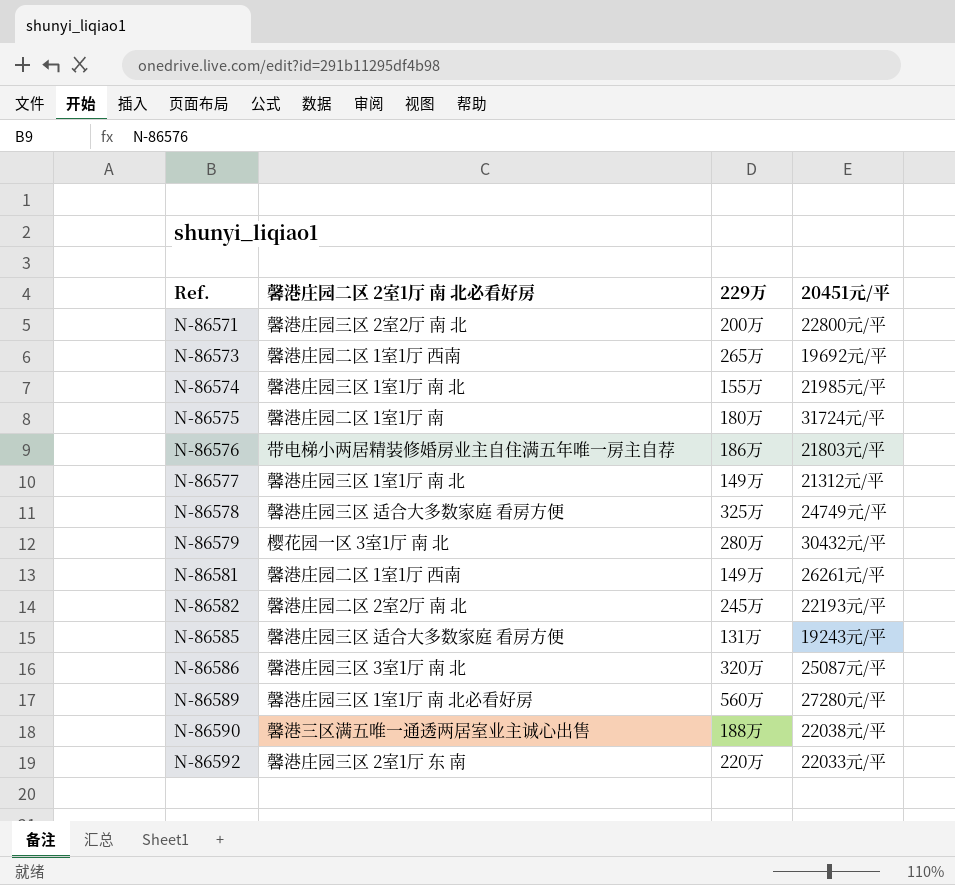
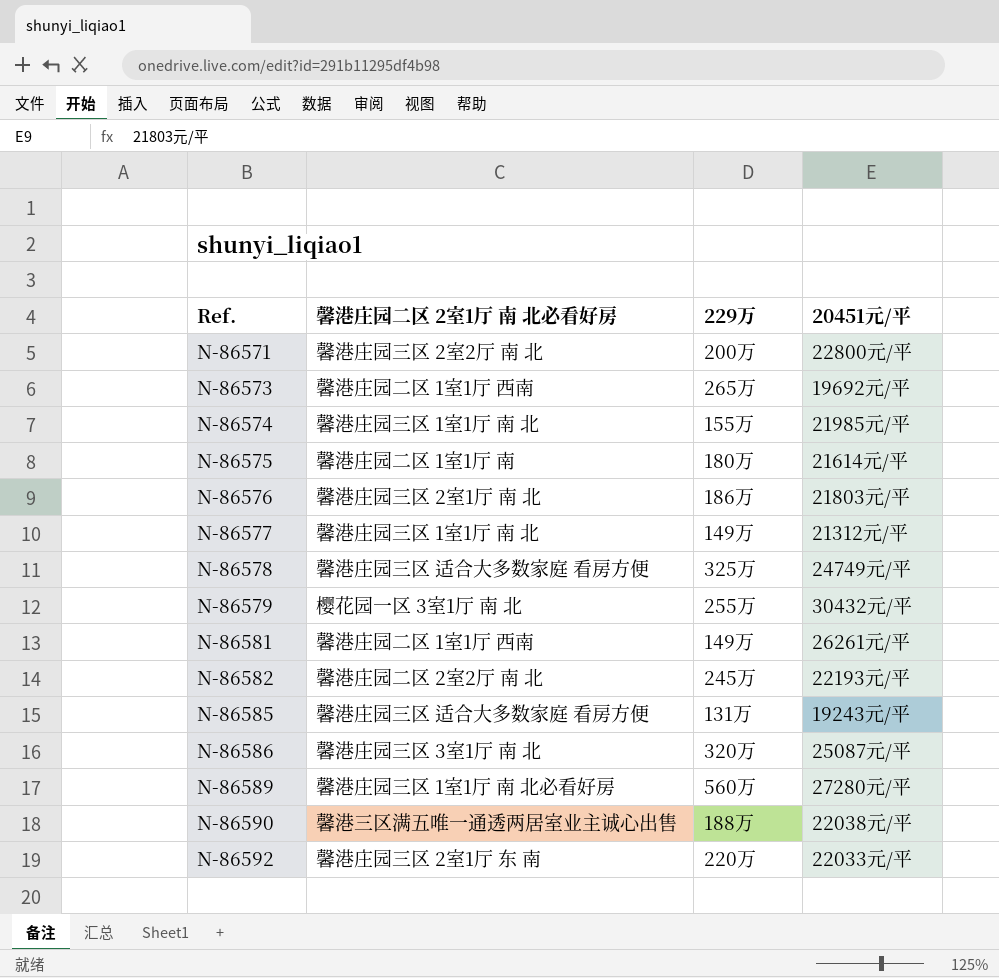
N-86575 | 20451元/平: 31724元/平 -> 21614元/平
N-86576 | 馨港庄园二区 2室1厅 南 北必看好房: 带电梯小两居精装修婚房业主自住满五年唯一房主自荐 -> 馨港庄园三区 2室1厅 南 北
N-86579 | 229万: 280万 -> 255万

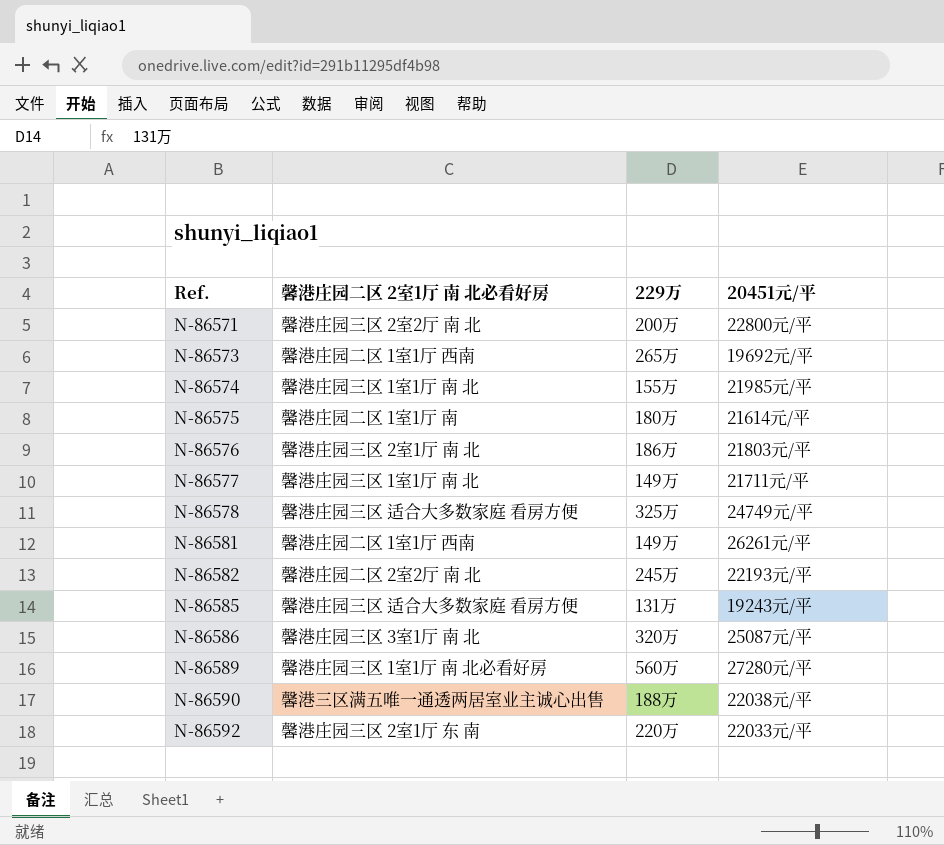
row N-86579: 樱花园一区 3室1厅 南 北 | 255万 | 30432元/平 -> none
N-86577 | 20451元/平: 21312元/平 -> 21711元/平

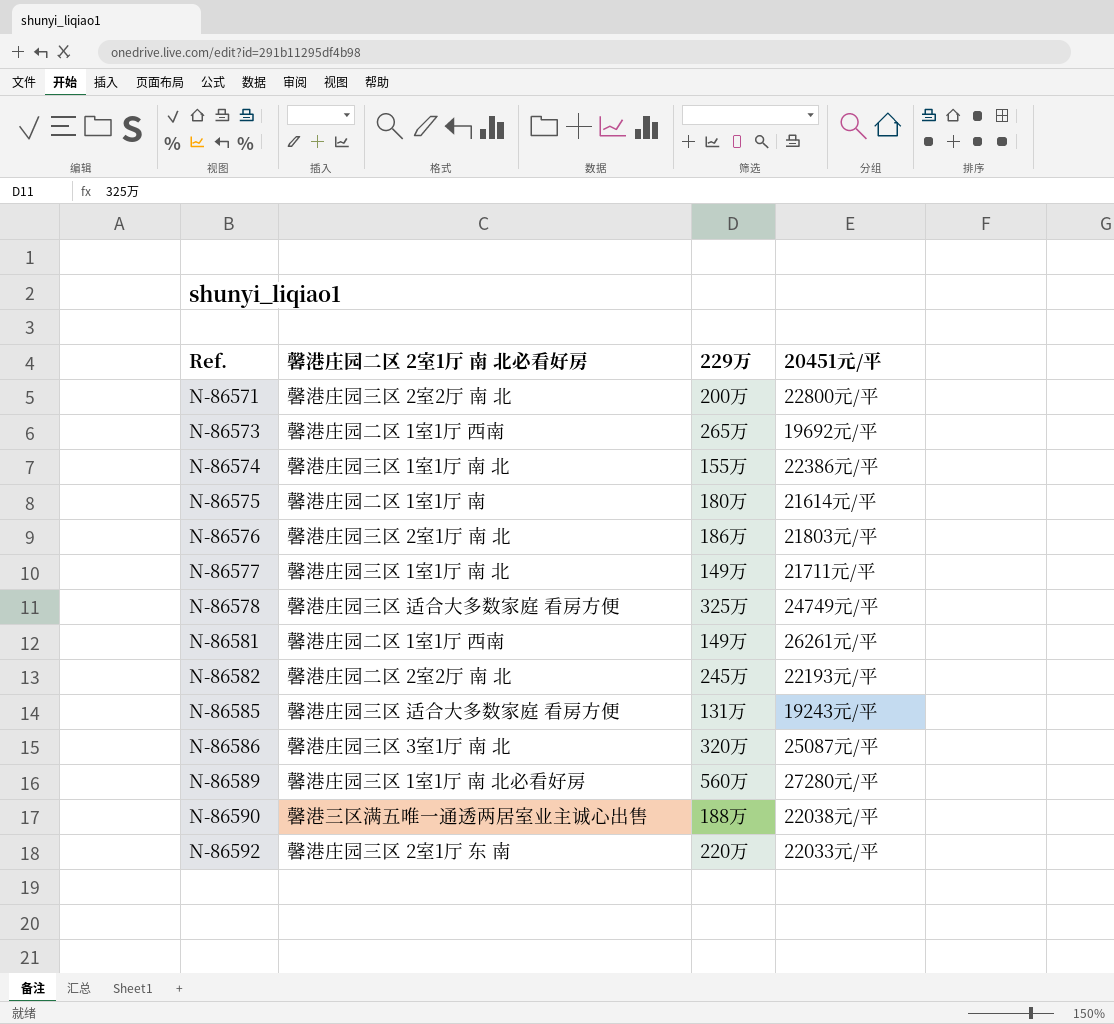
N-86574 | 20451元/平: 21985元/平 -> 22386元/平

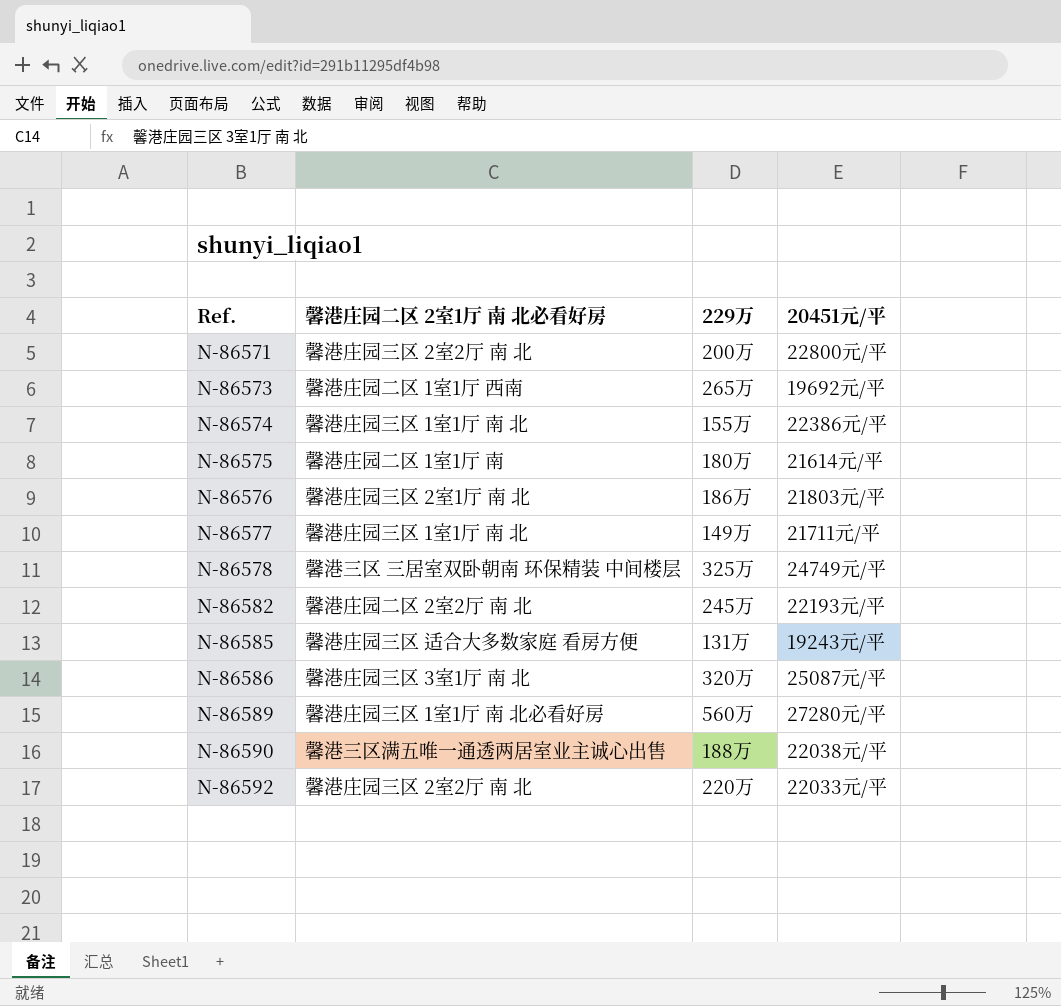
row N-86581: 馨港庄园二区 1室1厅 西南 | 149万 | 26261元/平 -> none
N-86578 | 馨港庄园二区 2室1厅 南 北必看好房: 馨港庄园三区 适合大多数家庭 看房方便 -> 馨港三区 三居室双卧朝南 环保精装 中间楼层
N-86592 | 馨港庄园二区 2室1厅 南 北必看好房: 馨港庄园三区 2室1厅 东 南 -> 馨港庄园三区 2室2厅 南 北

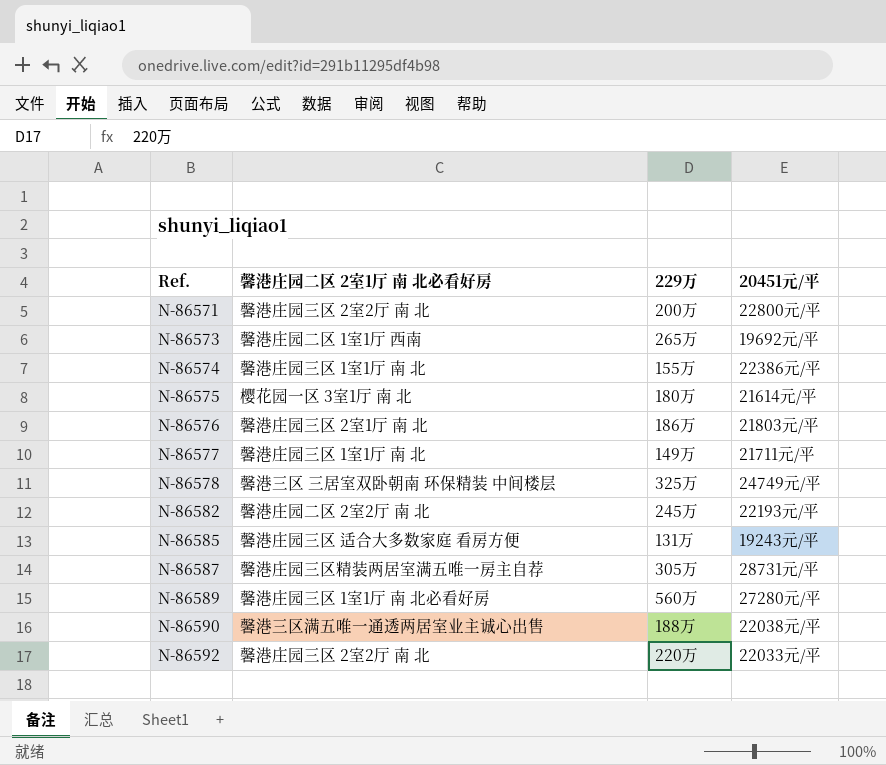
row N-86586: 馨港庄园三区 3室1厅 南 北 | 320万 | 25087元/平 -> none
N-86575 | 馨港庄园二区 2室1厅 南 北必看好房: 馨港庄园二区 1室1厅 南 -> 樱花园一区 3室1厅 南 北
row N-86587: none -> 馨港庄园三区精装两居室满五唯一房主自荐 | 305万 | 28731元/平

